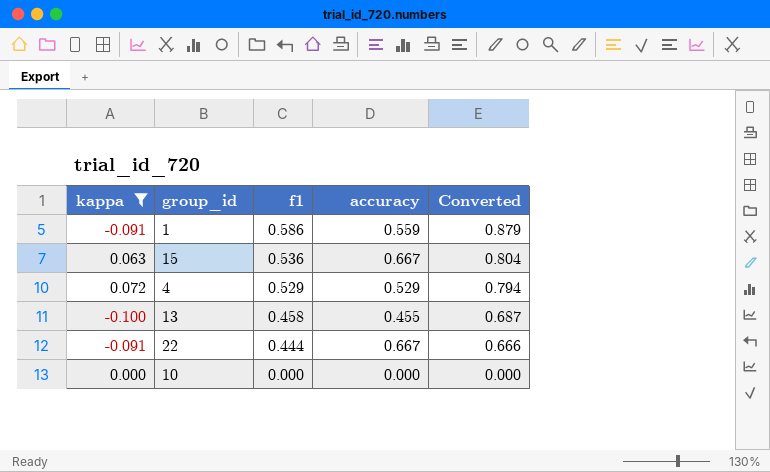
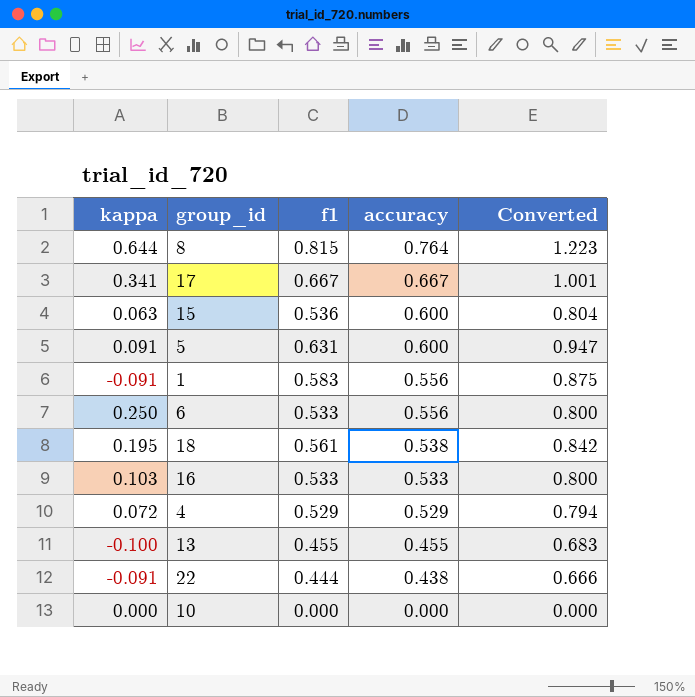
filter: kappa <= 0.072 -> none
row order: f1 descending -> accuracy descending
15 | accuracy: 0.667 -> 0.600
1 | f1: 0.586 -> 0.583
1 | accuracy: 0.559 -> 0.556
1 | Converted: 0.879 -> 0.875
13 | f1: 0.458 -> 0.455
13 | Converted: 0.687 -> 0.683
22 | accuracy: 0.667 -> 0.438

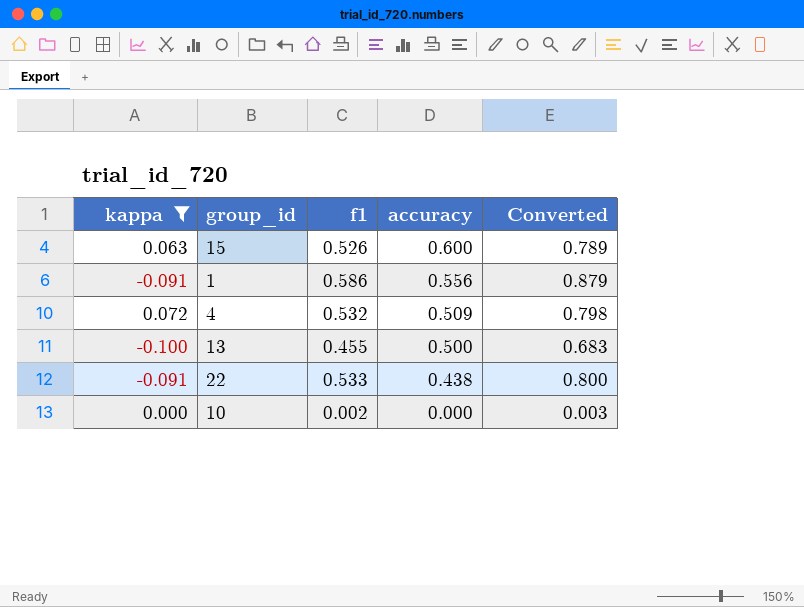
filter: none -> kappa <= 0.072
15 | f1: 0.536 -> 0.526
15 | Converted: 0.804 -> 0.789
1 | f1: 0.583 -> 0.586
1 | Converted: 0.875 -> 0.879
4 | f1: 0.529 -> 0.532
4 | accuracy: 0.529 -> 0.509
4 | Converted: 0.794 -> 0.798
13 | accuracy: 0.455 -> 0.500
22 | f1: 0.444 -> 0.533
22 | Converted: 0.666 -> 0.800
10 | f1: 0.000 -> 0.002
10 | Converted: 0.000 -> 0.003

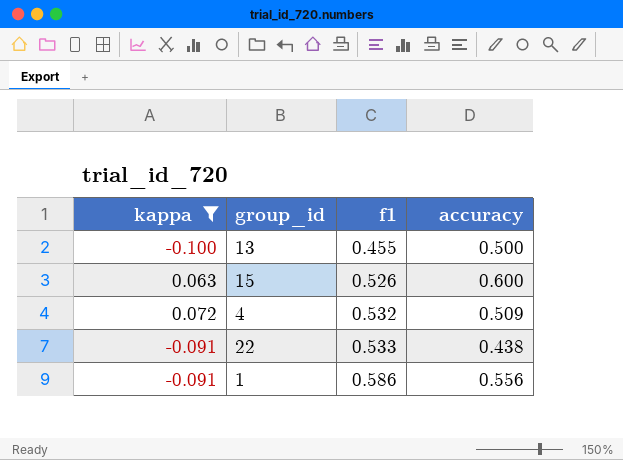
row order: accuracy descending -> f1 ascending
column Converted | formula: [f1] * 1.5 -> none
row 10: 0.000 | 0.002 | 0.000 | 0.003 -> none

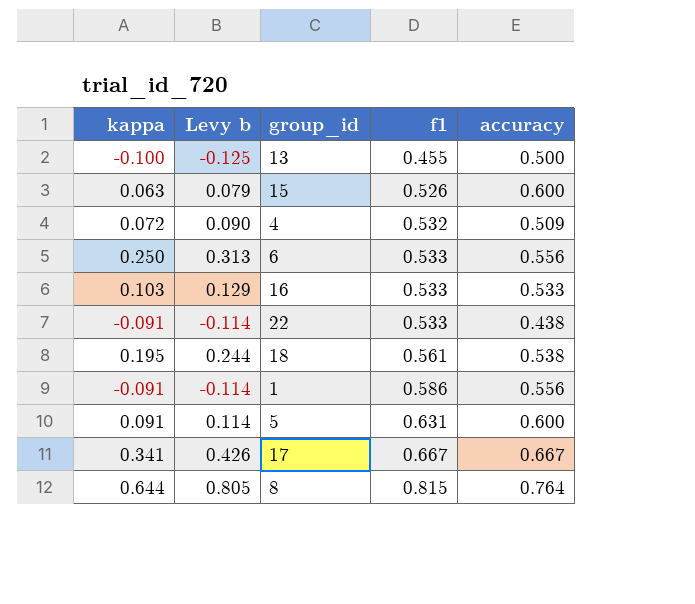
filter: kappa <= 0.072 -> none
column Levy b | formula: none -> [kappa] * 1.25

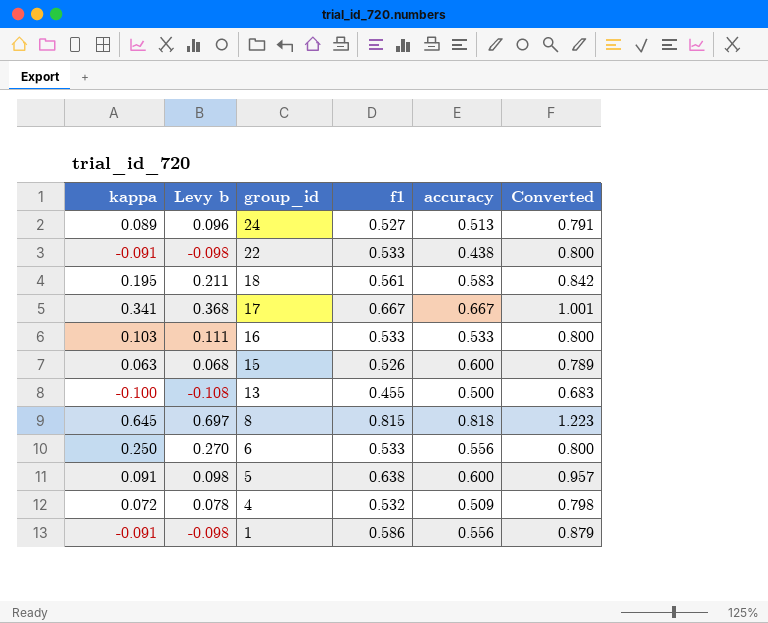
row order: f1 ascending -> group_id descending
column Levy b | formula: [kappa] * 1.25 -> [kappa] * 1.08
column Converted | formula: none -> [f1] * 1.5
row 24: none -> 0.089 | 0.096 | 0.527 | 0.513 | 0.791
18 | accuracy: 0.538 -> 0.583
8 | kappa: 0.644 -> 0.645
8 | accuracy: 0.764 -> 0.818
5 | f1: 0.631 -> 0.638

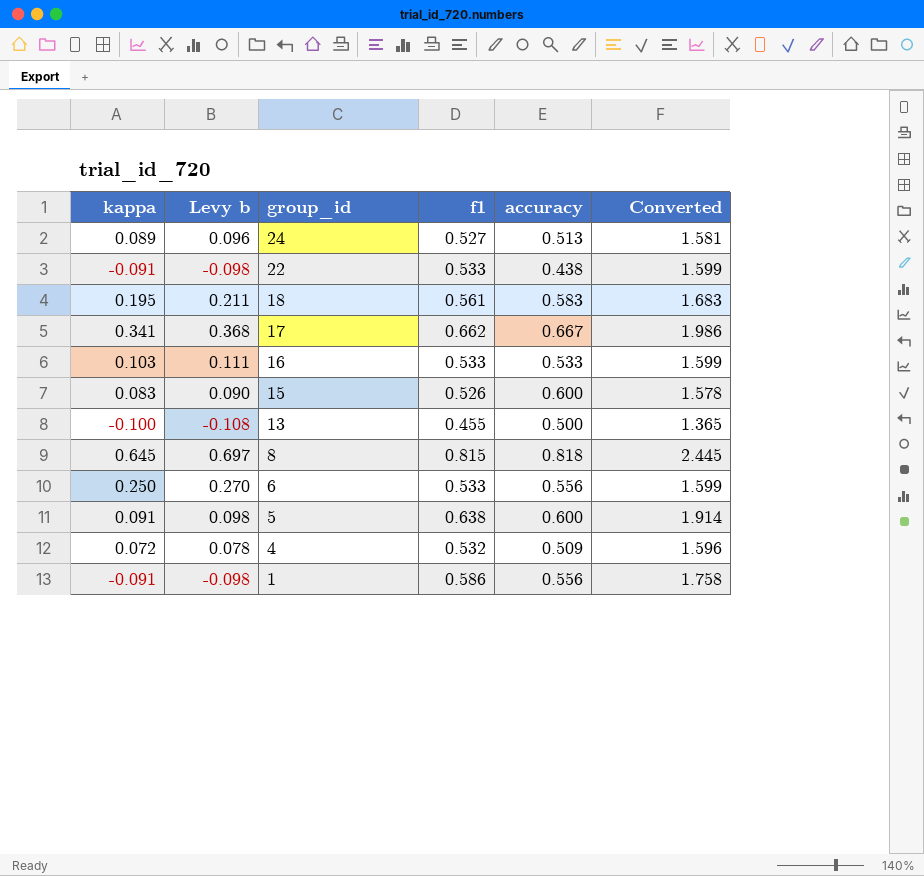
column Converted | formula: [f1] * 1.5 -> [f1] * 3
17 | f1: 0.667 -> 0.662
15 | kappa: 0.063 -> 0.083
15 | Levy b: 0.068 -> 0.090

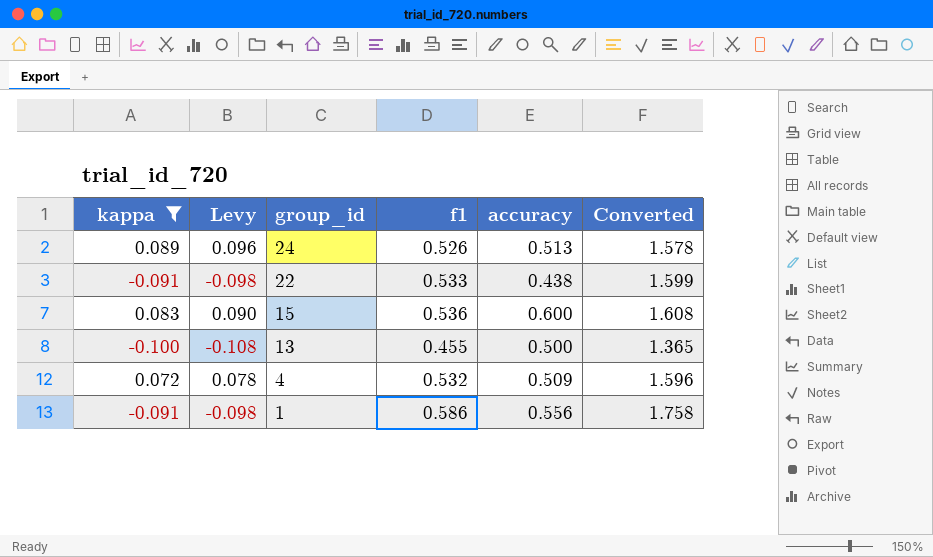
filter: none -> kappa <= 0.089
column name: Levy b -> Levy
24 | f1: 0.527 -> 0.526
24 | Converted: 1.581 -> 1.578
15 | f1: 0.526 -> 0.536
15 | Converted: 1.578 -> 1.608

